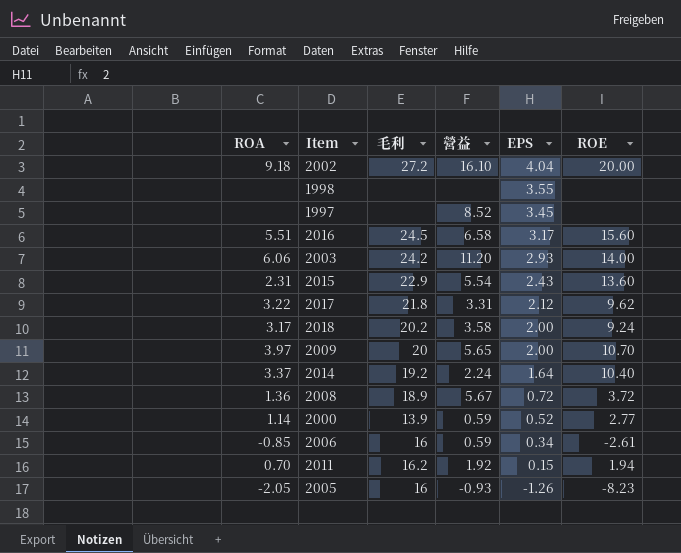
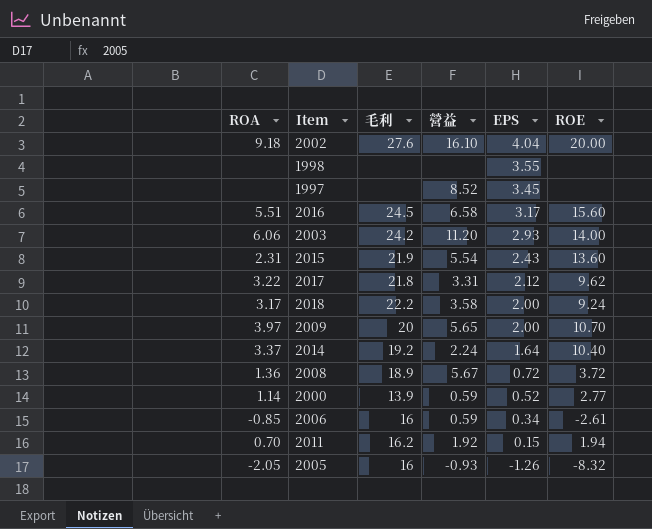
2002 | 毛利: 27.2 -> 27.6
2015 | 毛利: 22.9 -> 21.9
2018 | 毛利: 20.2 -> 22.2
2005 | ROE: -8.23 -> -8.32

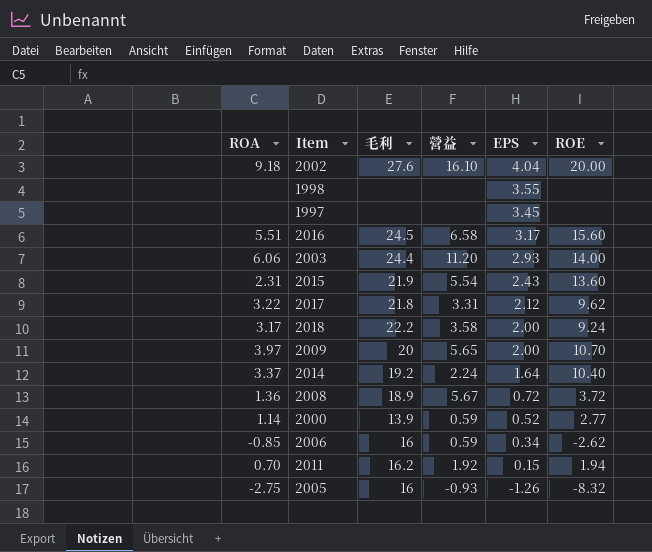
1997 | 營益: 8.52 -> none
2003 | 毛利: 24.2 -> 24.4
2006 | ROE: -2.61 -> -2.62
2005 | ROA: -2.05 -> -2.75

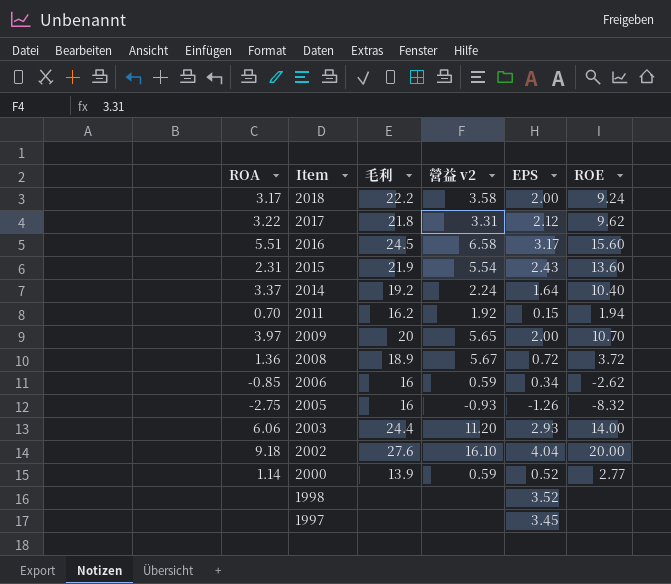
row order: EPS descending -> Item descending
column name: 營益 -> 營益 v2
1998 | EPS: 3.55 -> 3.52

